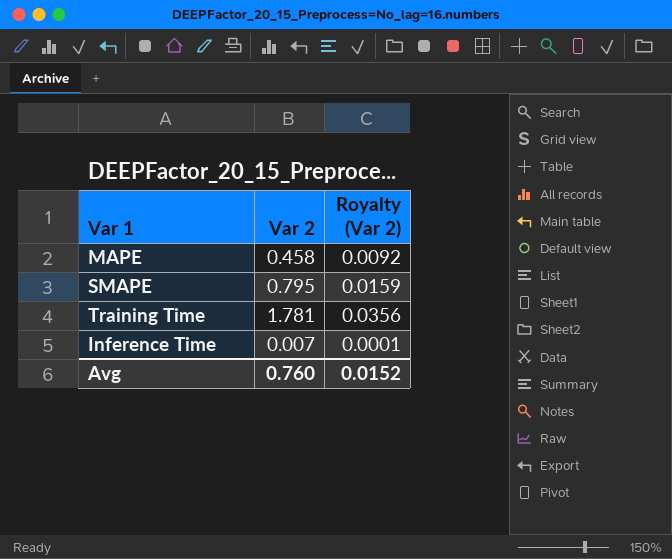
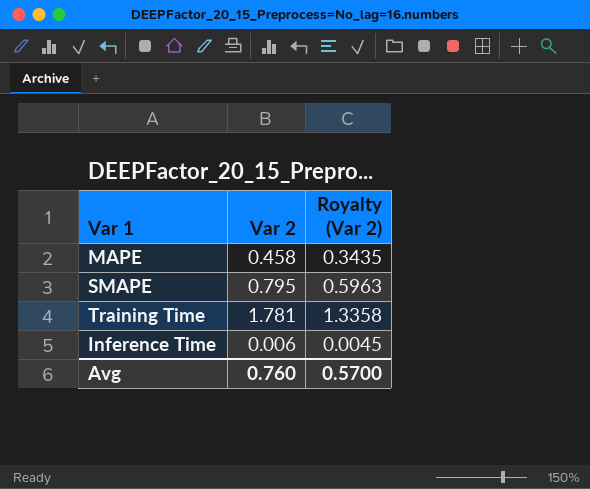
column Royalty (Var 2) | formula: [Var 2] * 0.02 -> [Var 2] * 0.75
Inference Time | Var 2: 0.007 -> 0.006
Avg | Royalty (Var 2): 0.0152 -> 0.5700

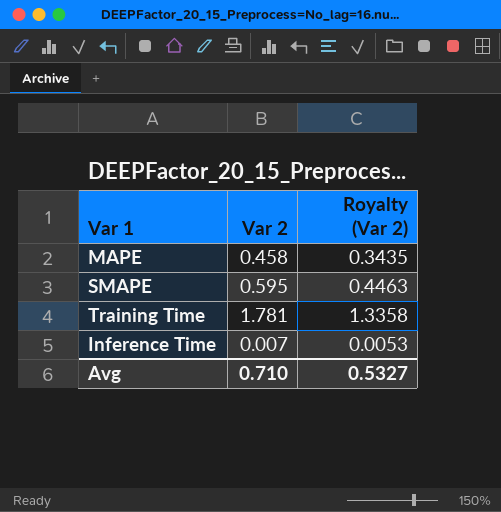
SMAPE | Var 2: 0.795 -> 0.595
SMAPE | Royalty (Var 2): 0.5963 -> 0.4463
Inference Time | Var 2: 0.006 -> 0.007
Inference Time | Royalty (Var 2): 0.0045 -> 0.0053
Avg | Var 2: 0.760 -> 0.710
Avg | Royalty (Var 2): 0.5700 -> 0.5327

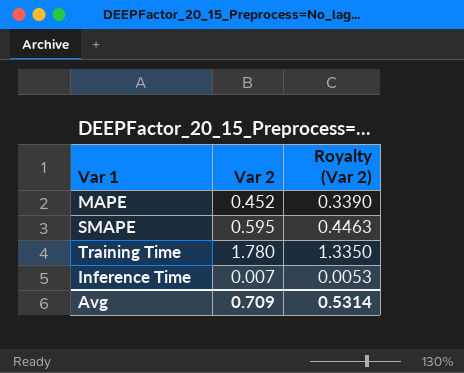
MAPE | Var 2: 0.458 -> 0.452
MAPE | Royalty (Var 2): 0.3435 -> 0.3390
Training Time | Var 2: 1.781 -> 1.780
Training Time | Royalty (Var 2): 1.3358 -> 1.3350
Avg | Var 2: 0.710 -> 0.709
Avg | Royalty (Var 2): 0.5327 -> 0.5314

